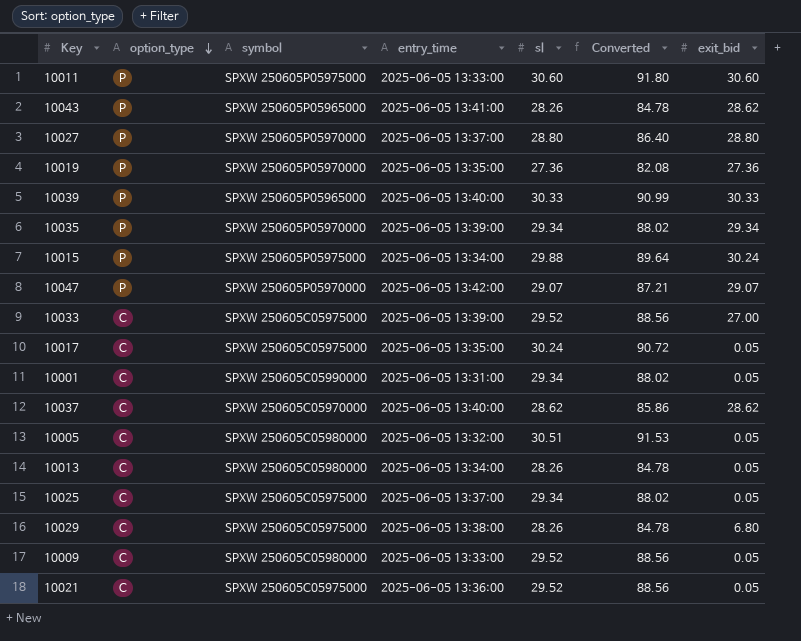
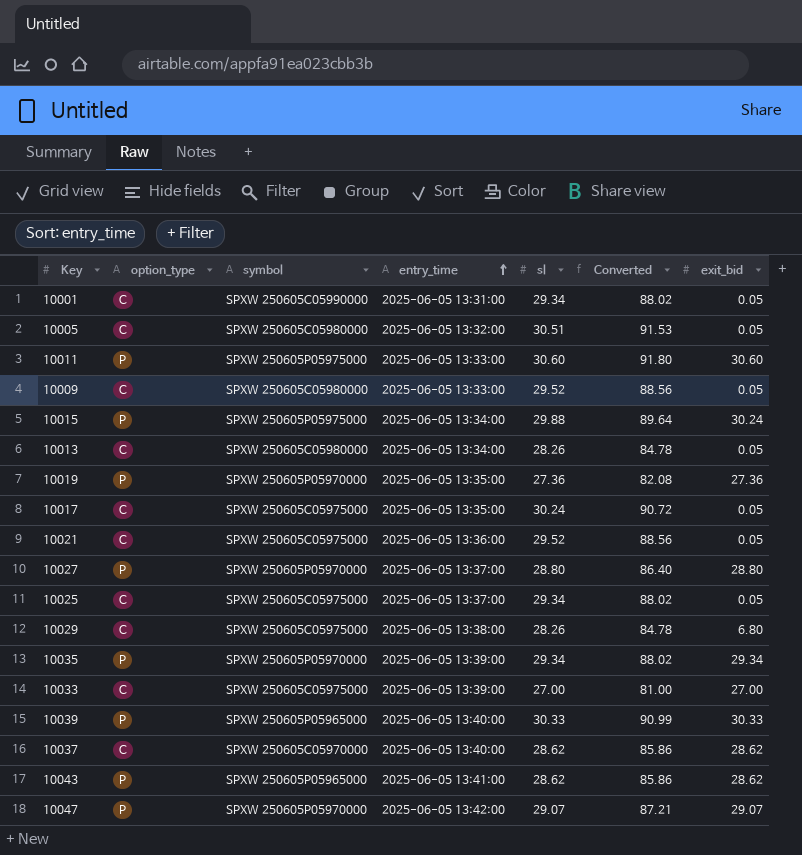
row order: option_type descending -> entry_time ascending
10033 | sl: 29.52 -> 27.00
10033 | Converted: 88.56 -> 81.00
10043 | sl: 28.26 -> 28.62
10043 | Converted: 84.78 -> 85.86

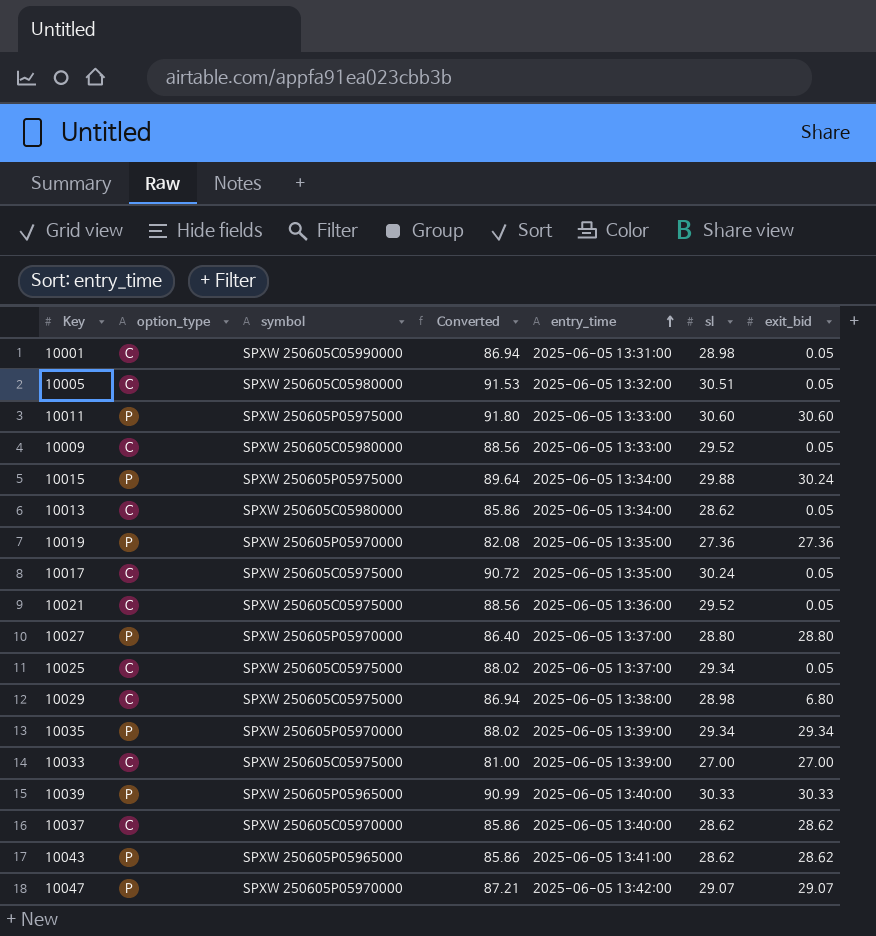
column Converted | position: 6 -> 4
10001 | Converted: 88.02 -> 86.94
10001 | sl: 29.34 -> 28.98
10013 | Converted: 84.78 -> 85.86
10013 | sl: 28.26 -> 28.62
10029 | Converted: 84.78 -> 86.94
10029 | sl: 28.26 -> 28.98

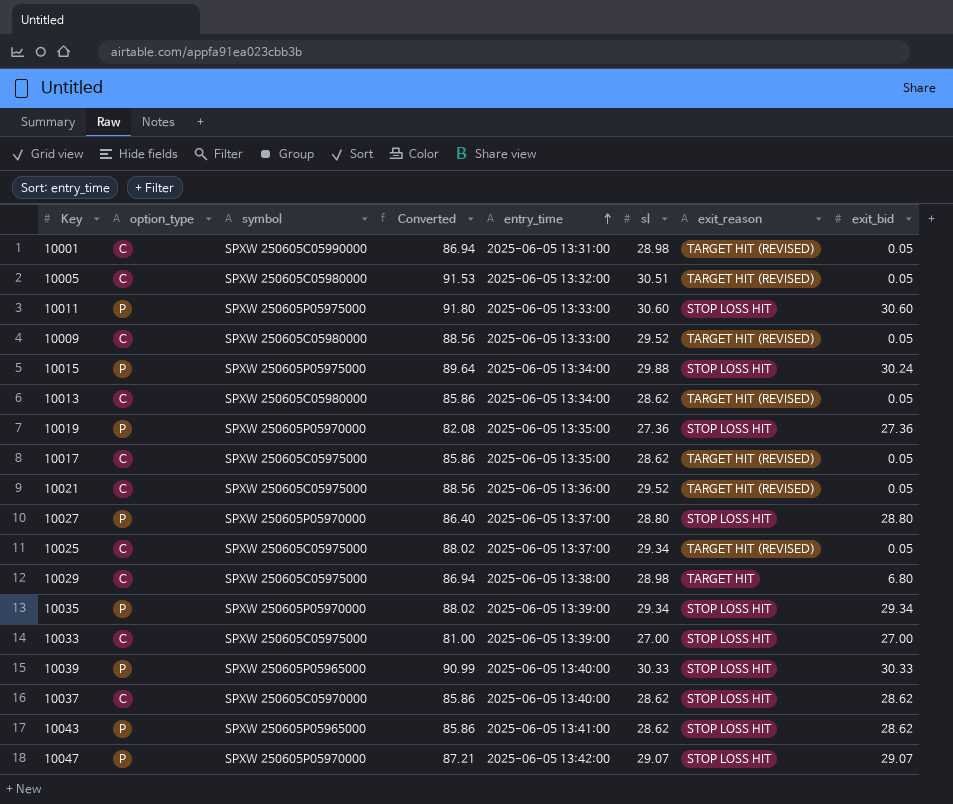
column exit_reason | position: none -> 7
10017 | Converted: 90.72 -> 85.86
10017 | sl: 30.24 -> 28.62

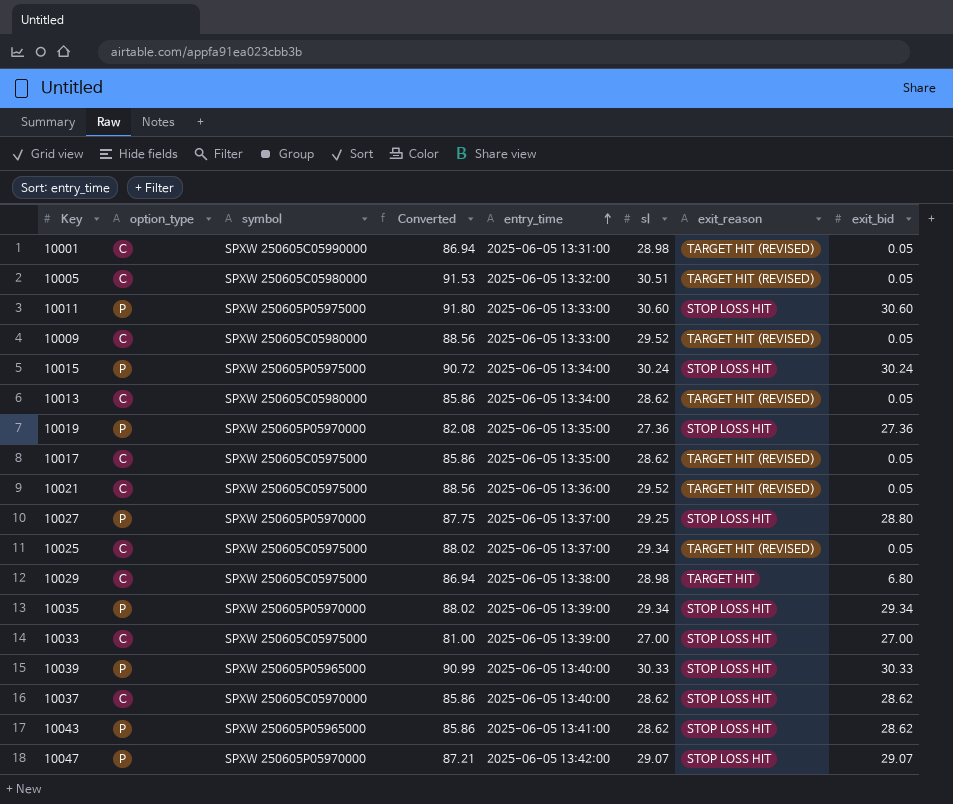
10015 | Converted: 89.64 -> 90.72
10015 | sl: 29.88 -> 30.24
10027 | Converted: 86.40 -> 87.75
10027 | sl: 28.80 -> 29.25

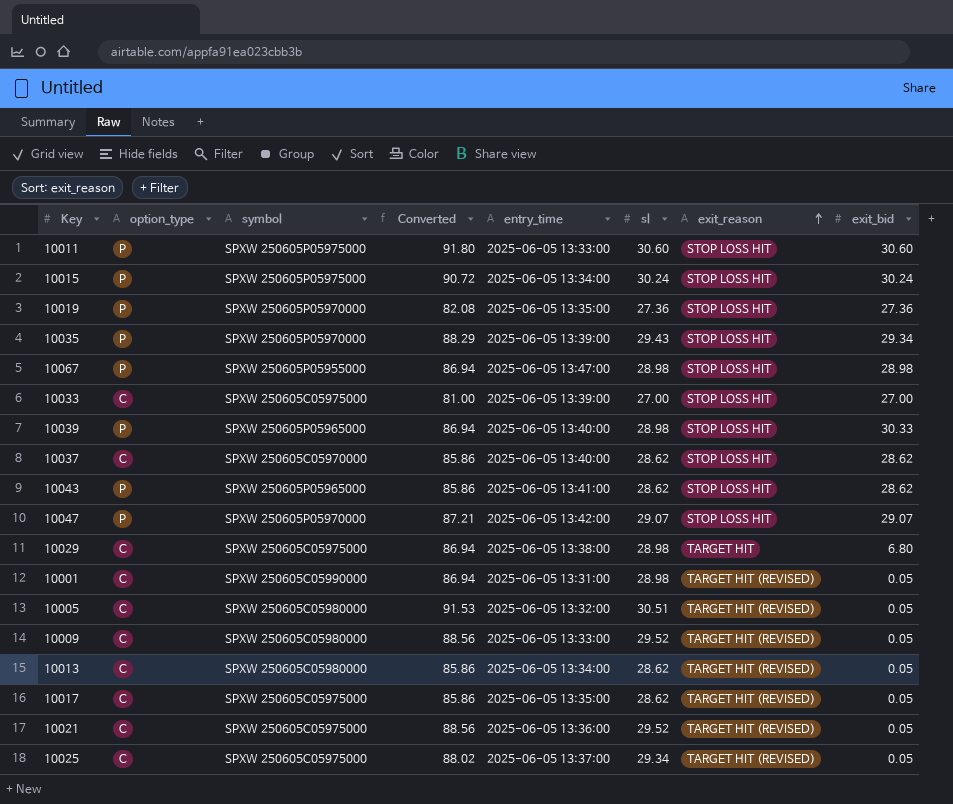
row order: entry_time ascending -> exit_reason ascending
row 10027: P | SPXW 250605P05970000 | 87.75 | 2025-06-05 13:37:00 | 29.25 | STOP LOSS HIT | 28.80 -> none
10035 | Converted: 88.02 -> 88.29
10035 | sl: 29.34 -> 29.43
row 10067: none -> P | SPXW 250605P05955000 | 86.94 | 2025-06-05 13:47:00 | 28.98 | STOP LOSS HIT | 28.98
10039 | Converted: 90.99 -> 86.94
10039 | sl: 30.33 -> 28.98

